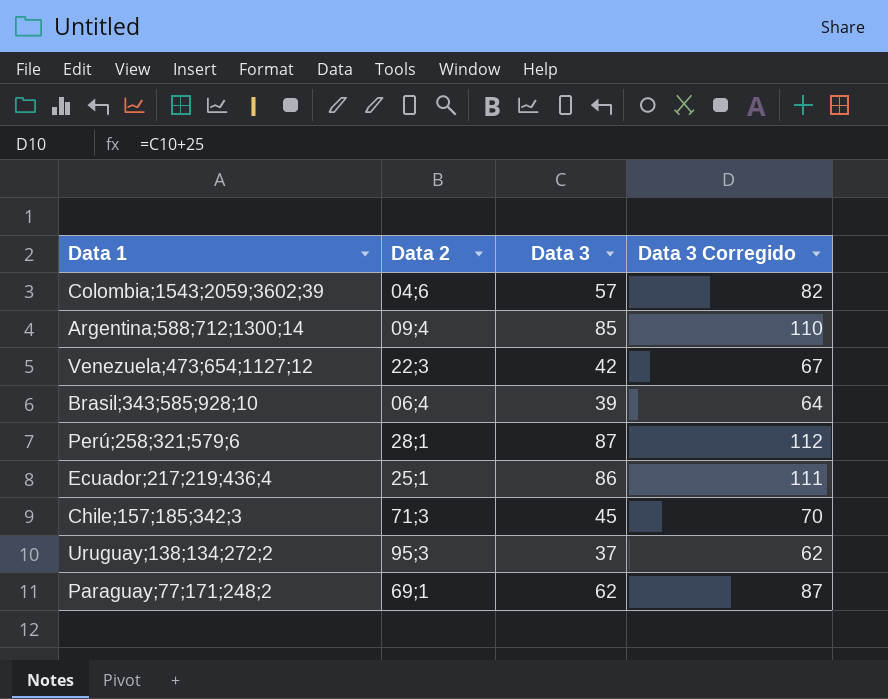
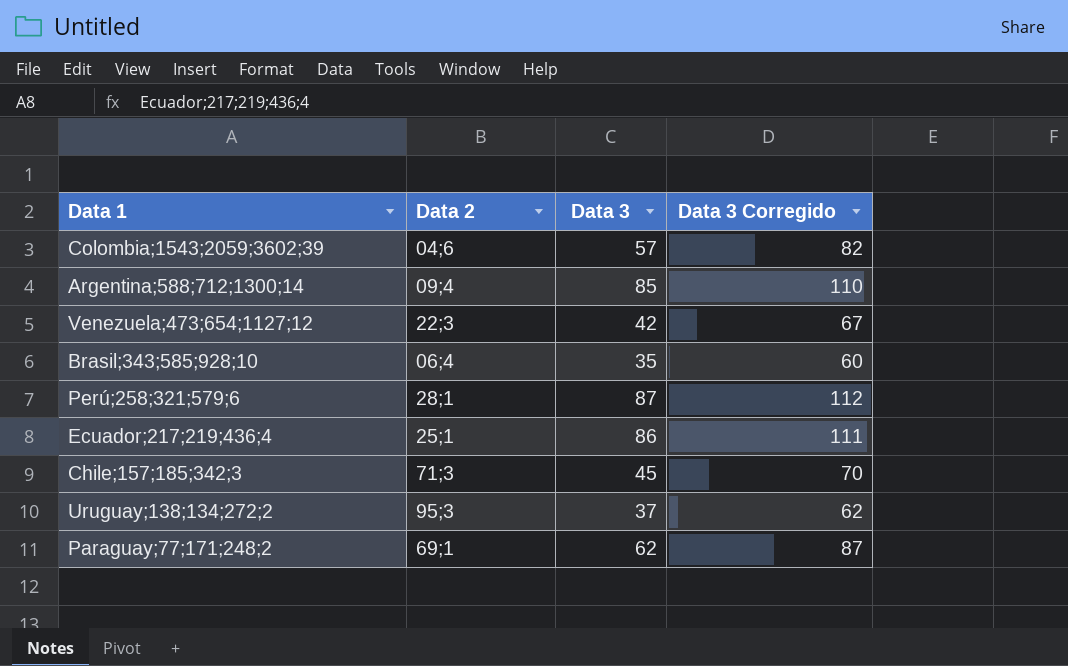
Brasil;343;585;928;10 | Data 3: 39 -> 35
Brasil;343;585;928;10 | Data 3 Corregido: 64 -> 60

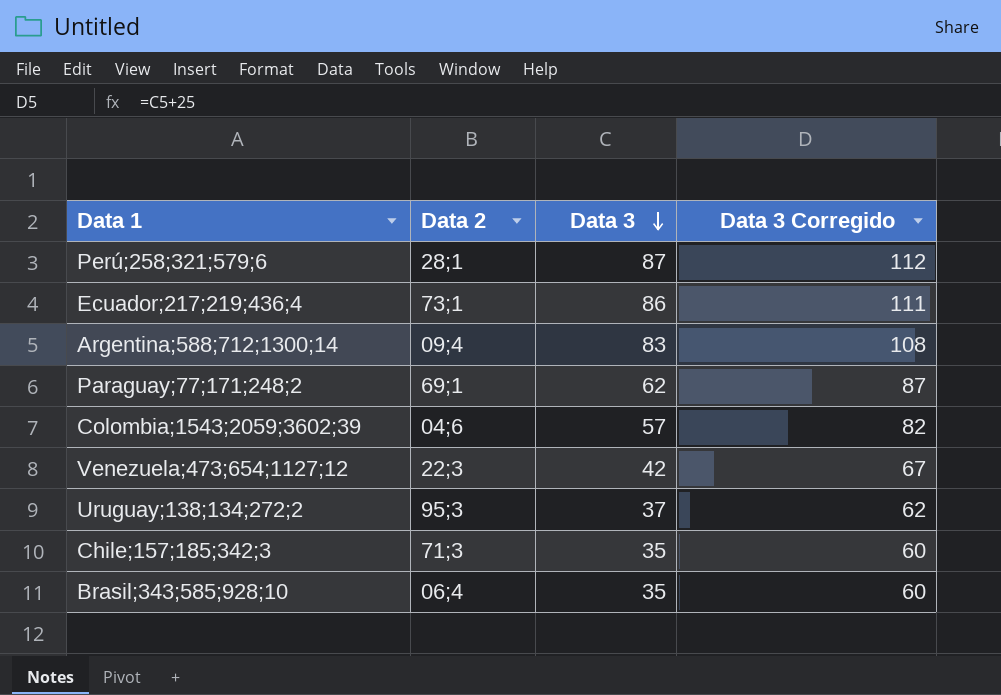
row order: none -> Data 3 descending
Ecuador;217;219;436;4 | Data 2: 25;1 -> 73;1
Argentina;588;712;1300;14 | Data 3: 85 -> 83
Argentina;588;712;1300;14 | Data 3 Corregido: 110 -> 108
Chile;157;185;342;3 | Data 3: 45 -> 35
Chile;157;185;342;3 | Data 3 Corregido: 70 -> 60

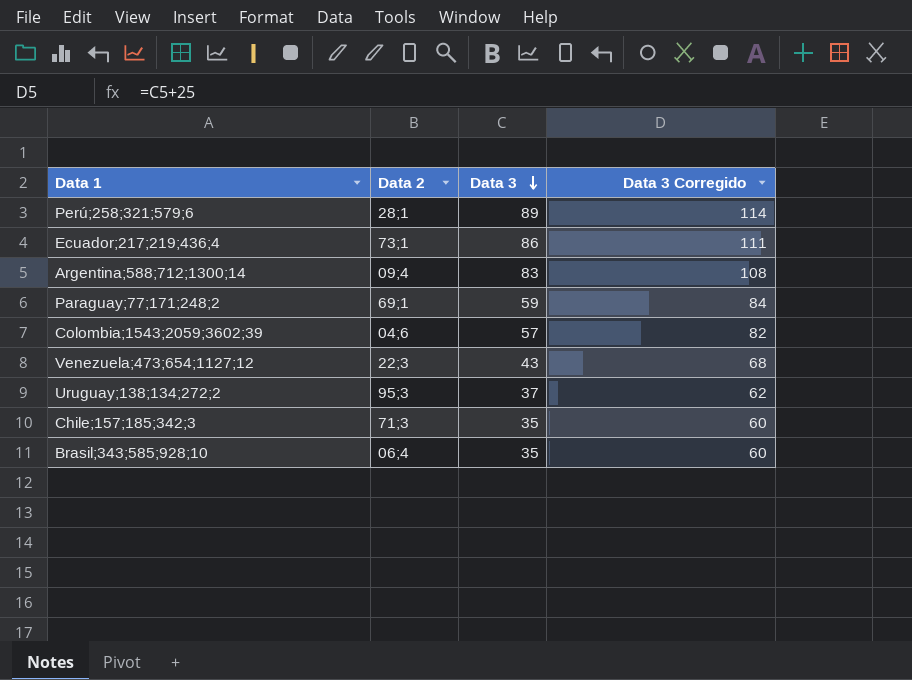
Perú;258;321;579;6 | Data 3: 87 -> 89
Perú;258;321;579;6 | Data 3 Corregido: 112 -> 114
Paraguay;77;171;248;2 | Data 3: 62 -> 59
Paraguay;77;171;248;2 | Data 3 Corregido: 87 -> 84
Venezuela;473;654;1127;12 | Data 3: 42 -> 43
Venezuela;473;654;1127;12 | Data 3 Corregido: 67 -> 68

